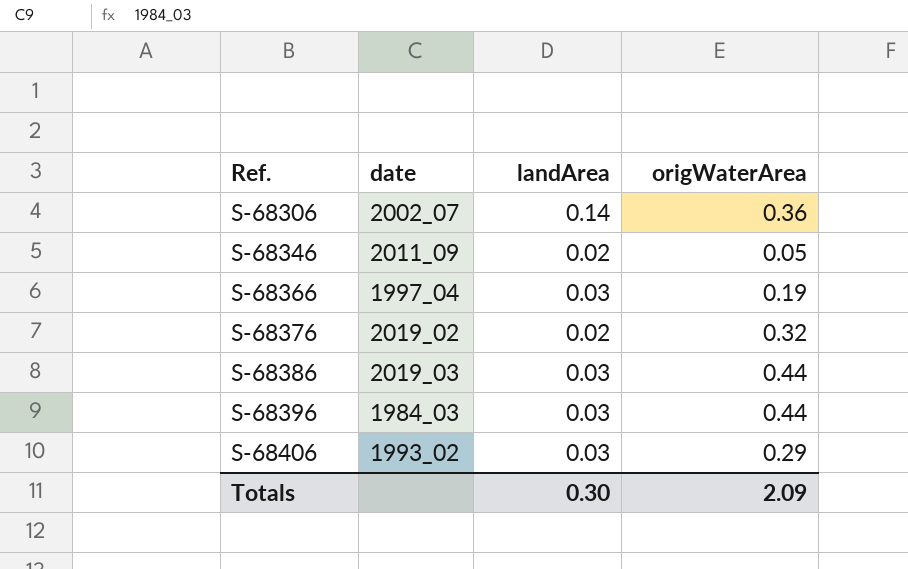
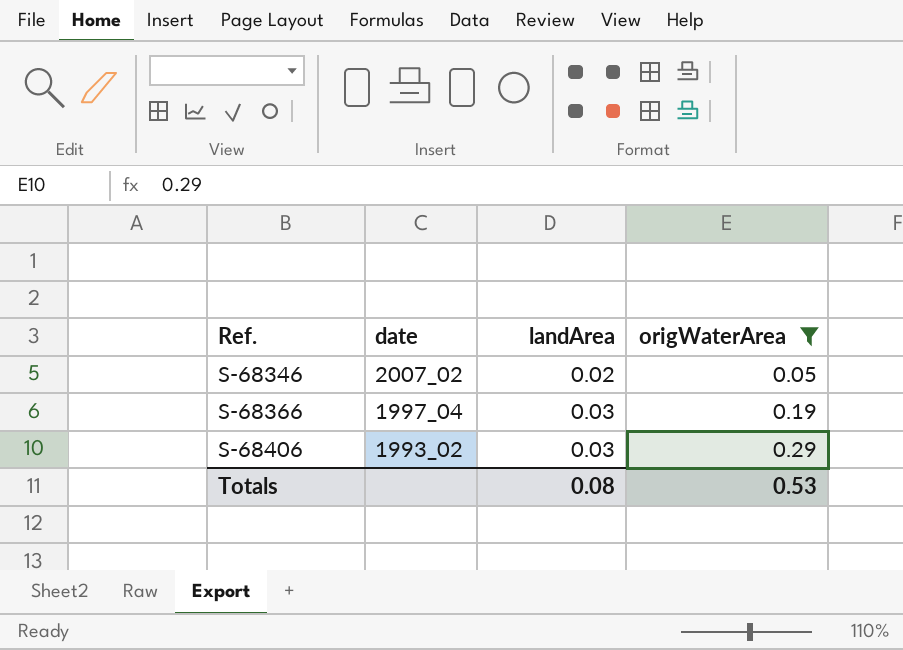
filter: none -> origWaterArea <= 0.29
S-68346 | date: 2011_09 -> 2007_02
Totals | landArea: 0.30 -> 0.08
Totals | origWaterArea: 2.09 -> 0.53

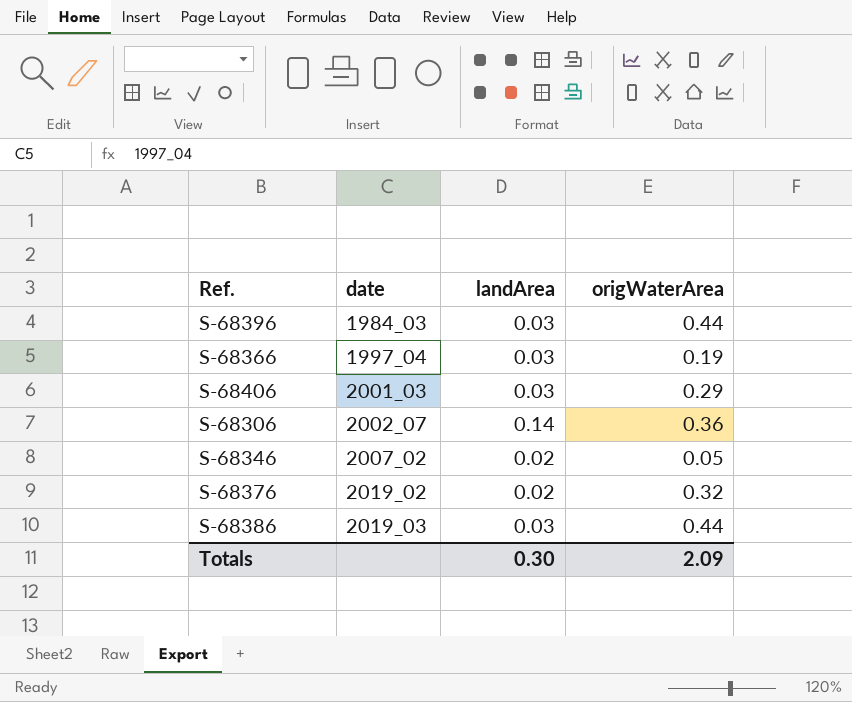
filter: origWaterArea <= 0.29 -> none
row order: Ref. ascending -> date ascending
S-68406 | date: 1993_02 -> 2001_03
Totals | landArea: 0.08 -> 0.30
Totals | origWaterArea: 0.53 -> 2.09

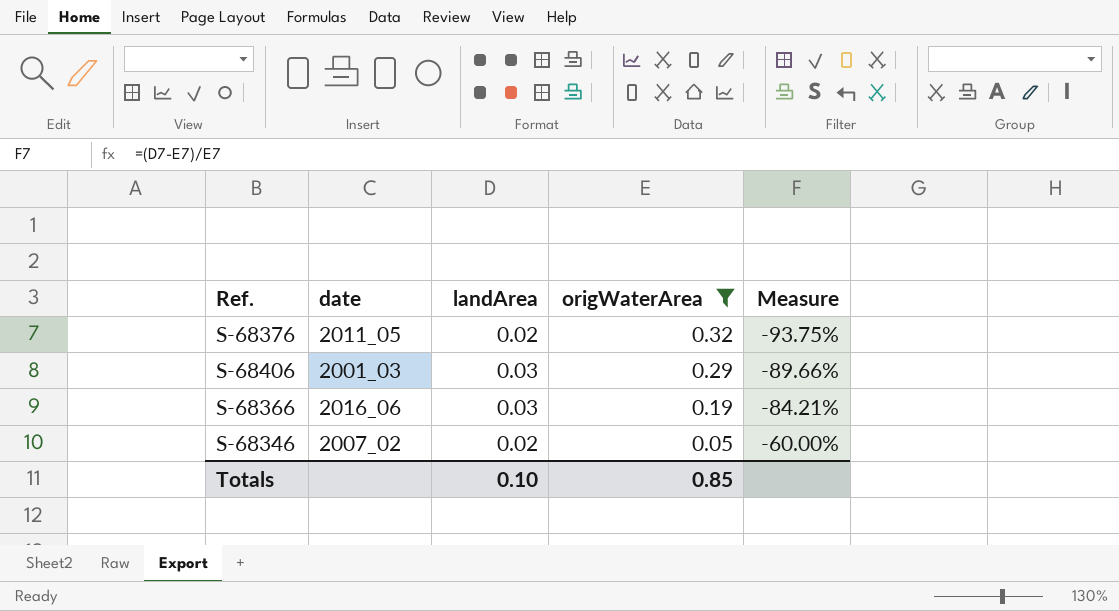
filter: none -> origWaterArea <= 0.32
row order: date ascending -> origWaterArea descending
column Measure | formula: none -> ([landArea] - [origWaterArea]) / [origWaterArea]
S-68376 | date: 2019_02 -> 2011_05
S-68366 | date: 1997_04 -> 2016_06
Totals | landArea: 0.30 -> 0.10
Totals | origWaterArea: 2.09 -> 0.85

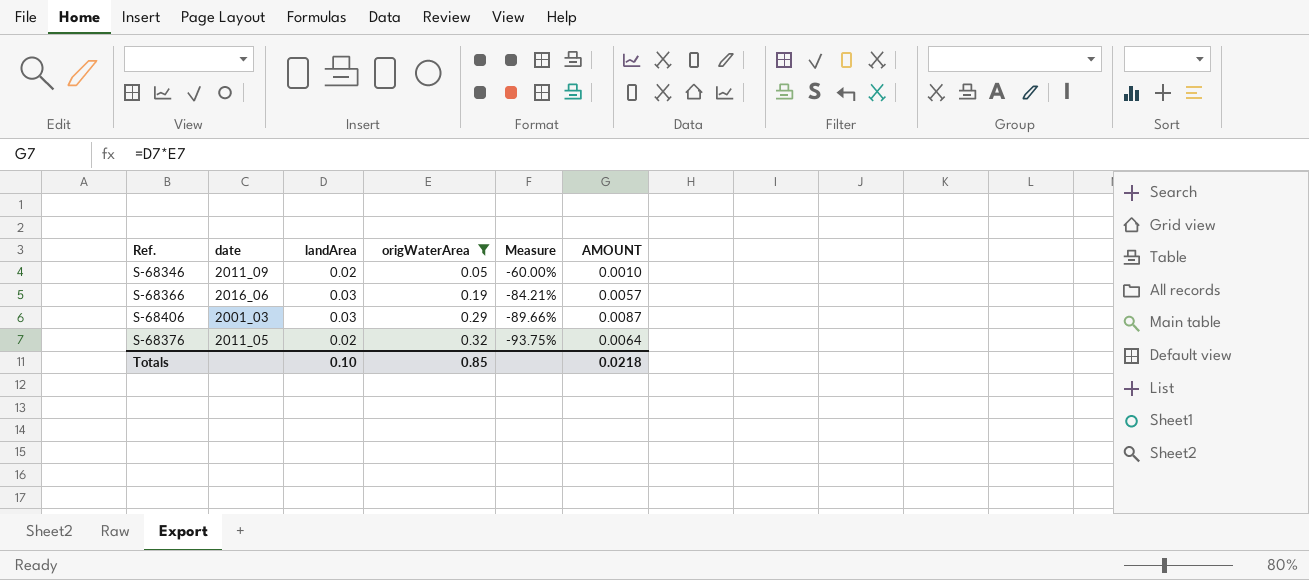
row order: origWaterArea descending -> origWaterArea ascending
column AMOUNT | formula: none -> [landArea] * [origWaterArea]
S-68346 | date: 2007_02 -> 2011_09

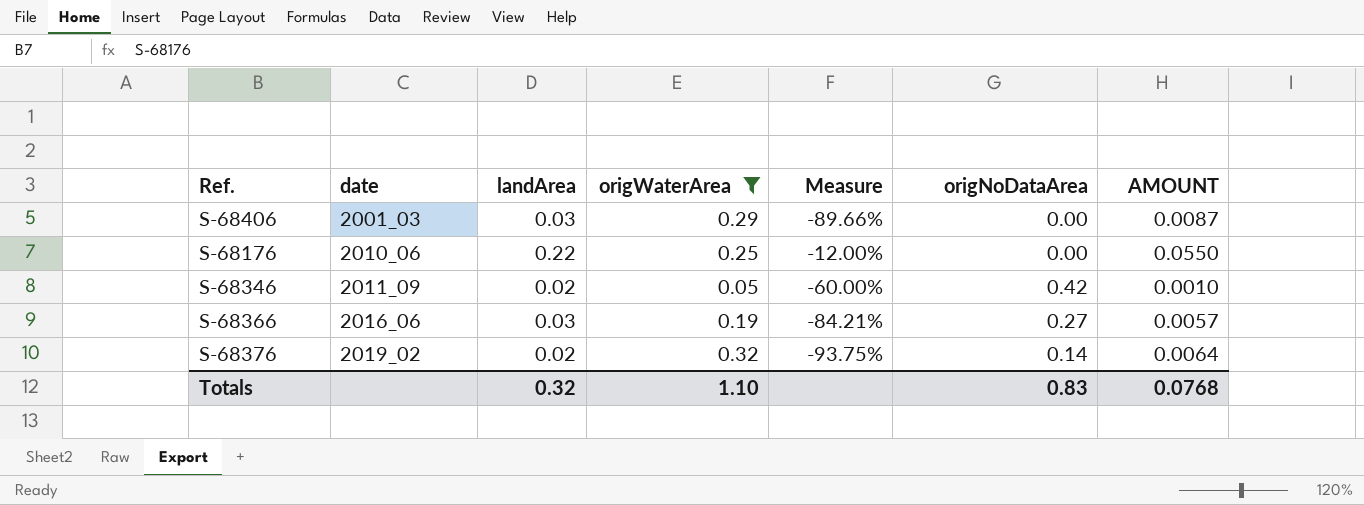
row order: origWaterArea ascending -> date ascending
column origNoDataArea | position: none -> 6
row S-68176: none -> 2010_06 | 0.22 | 0.25 | -12.00% | 0.00 | 0.0550
S-68376 | date: 2011_05 -> 2019_02
Totals | landArea: 0.10 -> 0.32
Totals | origWaterArea: 0.85 -> 1.10
Totals | AMOUNT: 0.0218 -> 0.0768

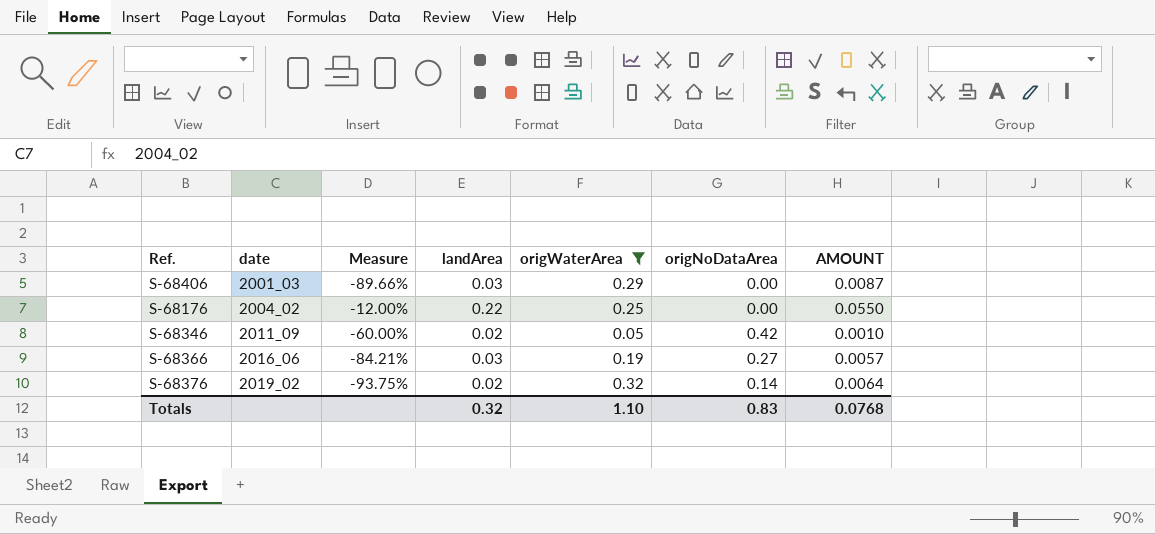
column Measure | position: 5 -> 3
S-68176 | date: 2010_06 -> 2004_02

